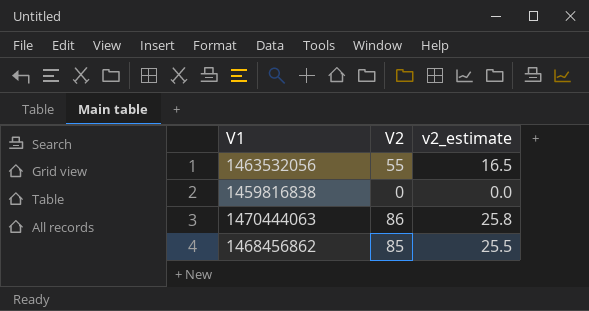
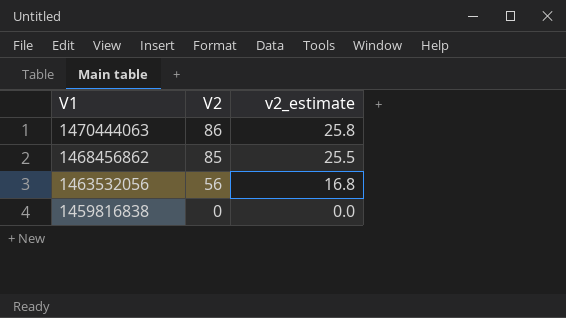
row order: none -> V1 descending
1463532056 | V2: 55 -> 56
1463532056 | v2_estimate: 16.5 -> 16.8

